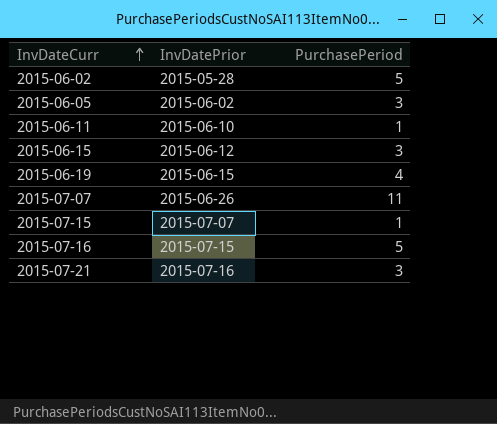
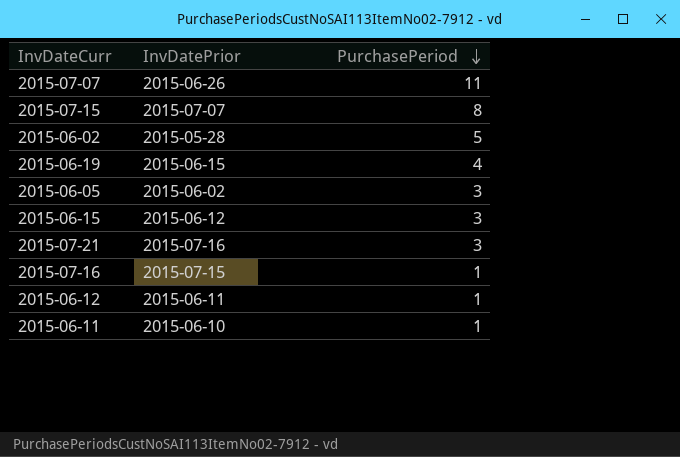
row order: InvDateCurr ascending -> PurchasePeriod descending
2015-07-15 | PurchasePeriod: 1 -> 8
2015-07-16 | PurchasePeriod: 5 -> 1
row 2015-06-12: none -> 2015-06-11 | 1

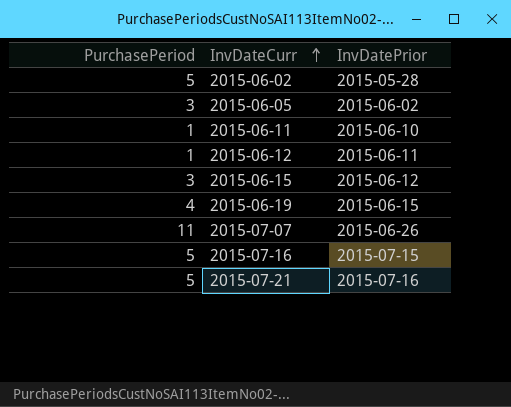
row order: PurchasePeriod descending -> InvDateCurr ascending
column PurchasePeriod | position: 3 -> 1
row 2015-07-15: 2015-07-07 | 8 -> none
2015-07-16 | PurchasePeriod: 1 -> 5
2015-07-21 | PurchasePeriod: 3 -> 5

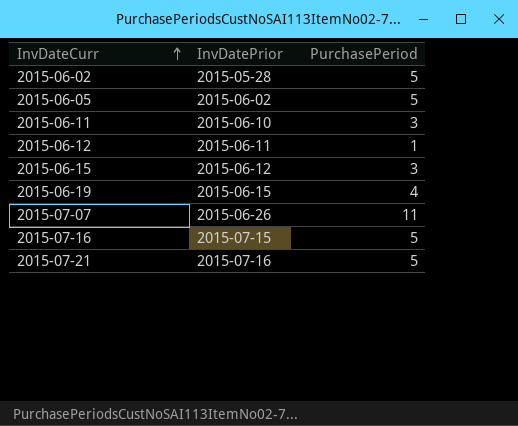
column PurchasePeriod | position: 1 -> 3
2015-06-05 | PurchasePeriod: 3 -> 5
2015-06-11 | PurchasePeriod: 1 -> 3

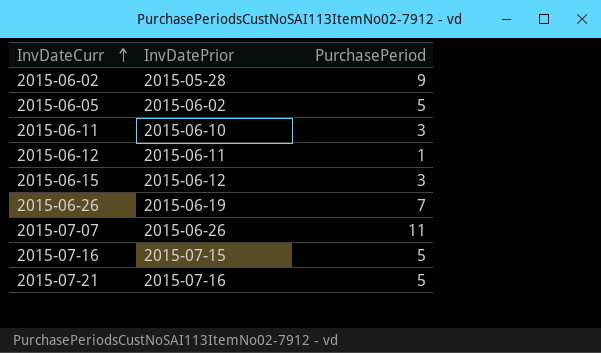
row 2015-06-19: 2015-06-15 | 4 -> none
2015-06-02 | PurchasePeriod: 5 -> 9
row 2015-06-26: none -> 2015-06-19 | 7

